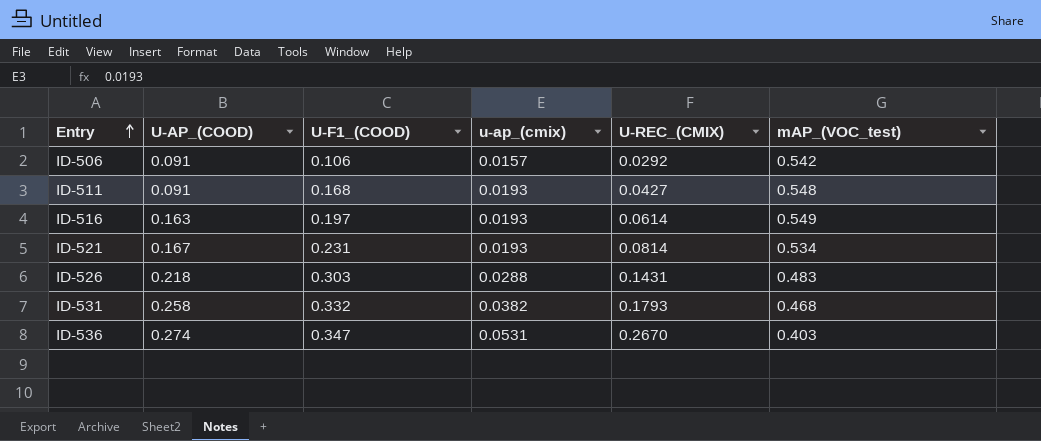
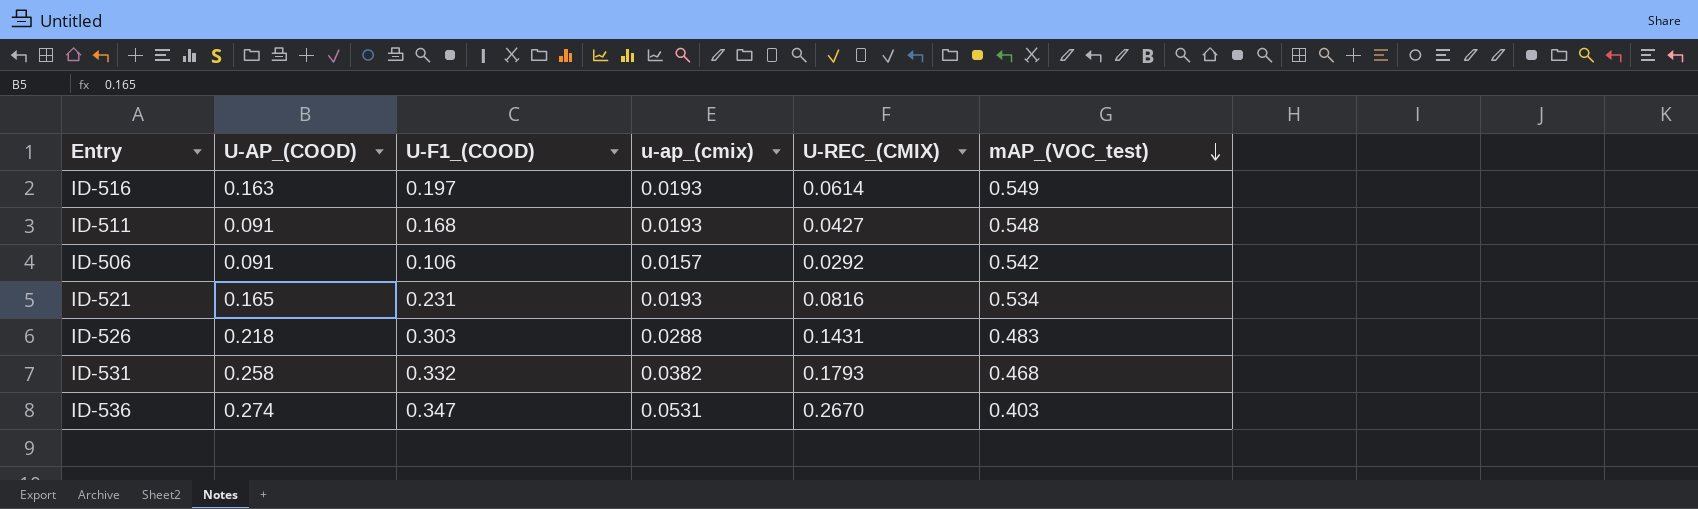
row order: Entry ascending -> mAP_(VOC_test) descending
ID-521 | U-AP_(COOD): 0.167 -> 0.165
ID-521 | U-REC_(CMIX): 0.0814 -> 0.0816

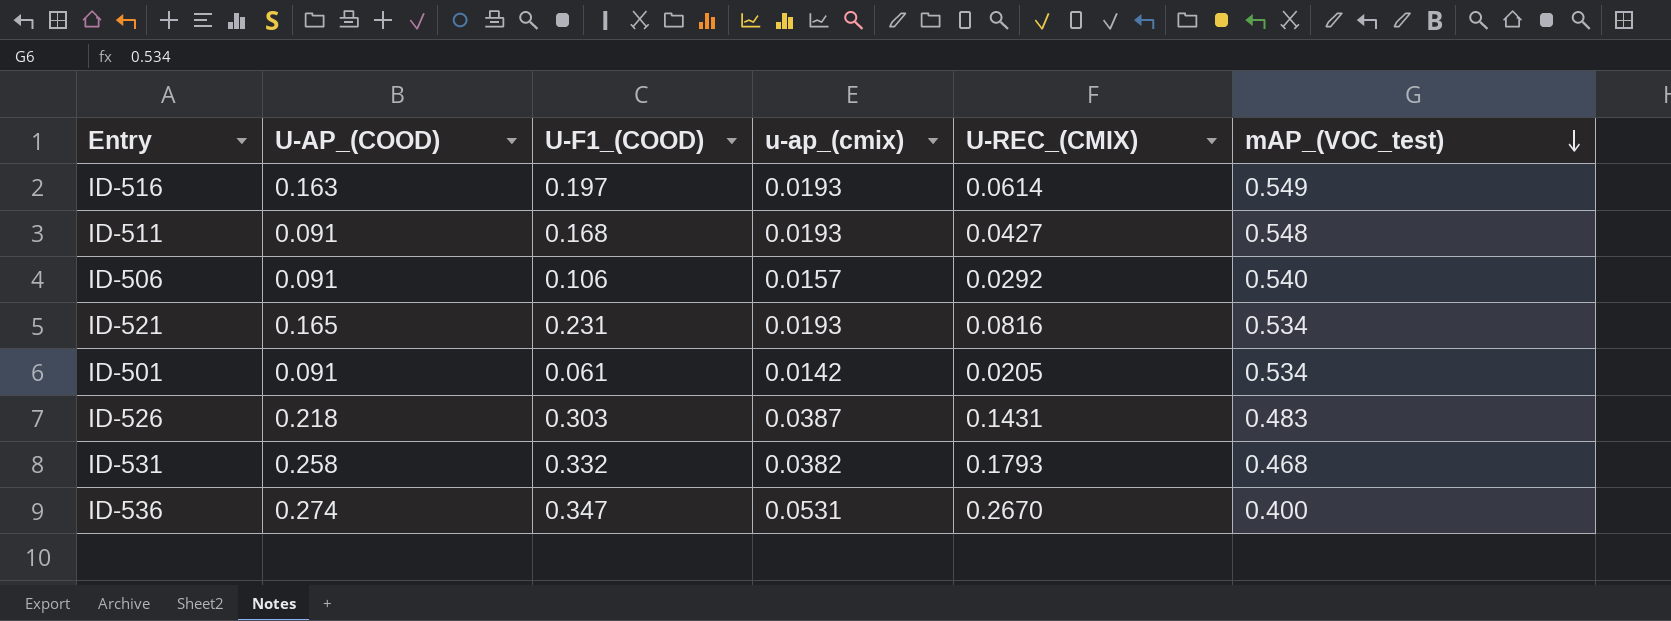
ID-506 | mAP_(VOC_test): 0.542 -> 0.540
row ID-501: none -> 0.091 | 0.061 | 0.0142 | 0.0205 | 0.534
ID-526 | u-ap_(cmix): 0.0288 -> 0.0387
ID-536 | mAP_(VOC_test): 0.403 -> 0.400

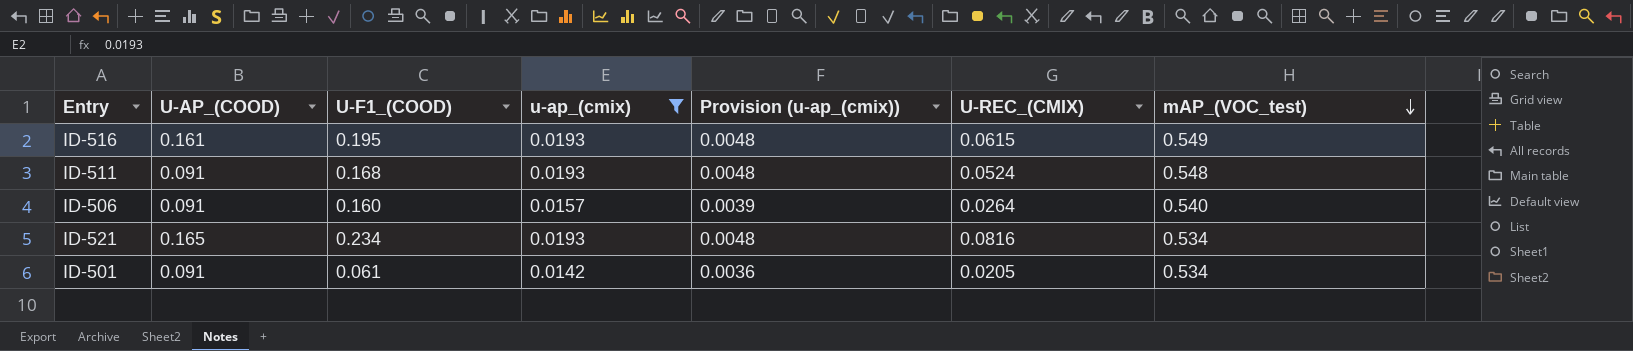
filter: none -> u-ap_(cmix) <= 0.0193
column Provision (u-ap_(cmix)) | formula: none -> [u-ap_(cmix)] * 0.25
ID-516 | U-AP_(COOD): 0.163 -> 0.161
ID-516 | U-F1_(COOD): 0.197 -> 0.195
ID-516 | U-REC_(CMIX): 0.0614 -> 0.0615
ID-511 | U-REC_(CMIX): 0.0427 -> 0.0524
ID-506 | U-F1_(COOD): 0.106 -> 0.160
ID-506 | U-REC_(CMIX): 0.0292 -> 0.0264
ID-521 | U-F1_(COOD): 0.231 -> 0.234

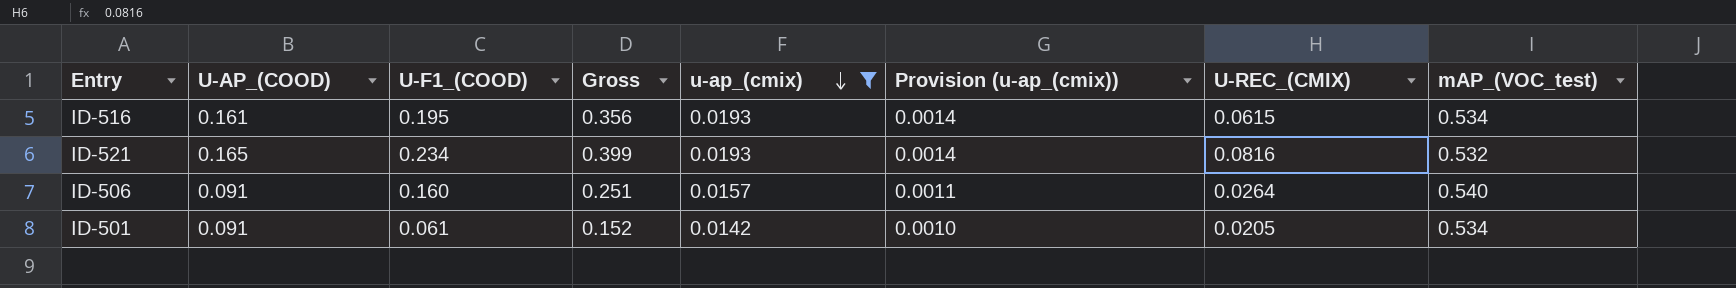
row order: mAP_(VOC_test) descending -> u-ap_(cmix) descending
column Gross | formula: none -> [U-AP_(COOD)] + [U-F1_(COOD)]
column Provision (u-ap_(cmix)) | formula: [u-ap_(cmix)] * 0.25 -> [u-ap_(cmix)] * 0.07
row ID-511: 0.091 | 0.168 | 0.0193 | 0.0048 | 0.0524 | 0.548 -> none
ID-516 | mAP_(VOC_test): 0.549 -> 0.534
ID-521 | mAP_(VOC_test): 0.534 -> 0.532

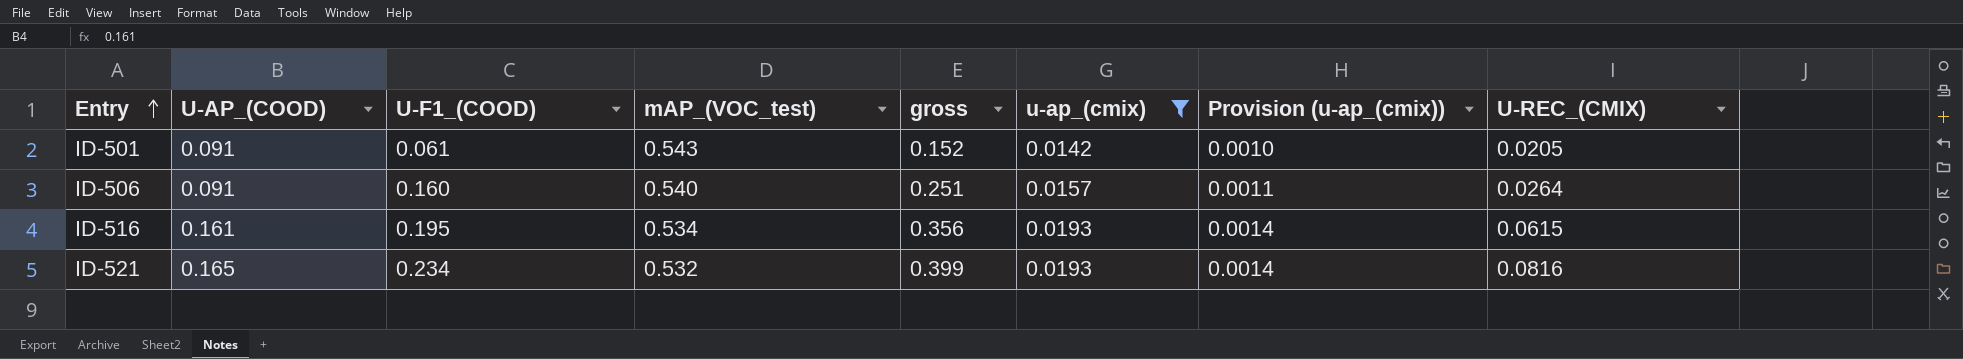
row order: u-ap_(cmix) descending -> Entry ascending
column mAP_(VOC_test) | position: 8 -> 4
column name: Gross -> gross
ID-501 | mAP_(VOC_test): 0.534 -> 0.543

